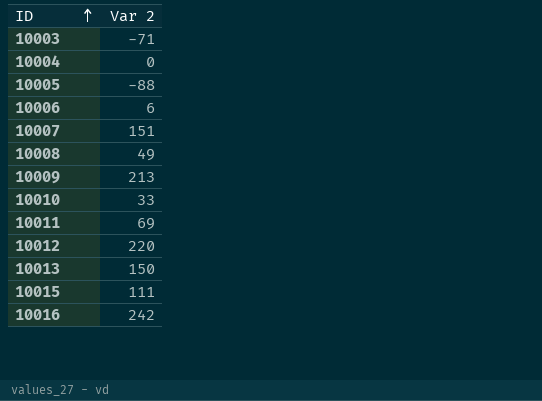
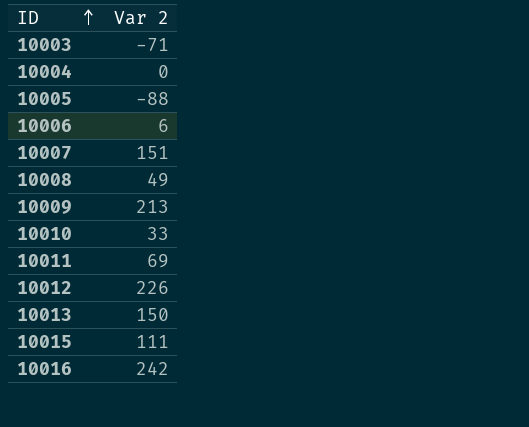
10012 | Var 2: 220 -> 226

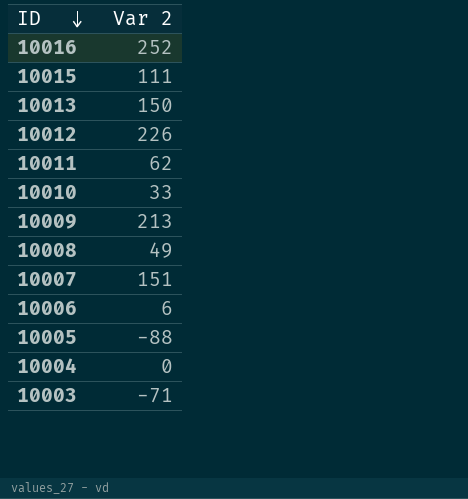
row order: ID ascending -> ID descending
10016 | Var 2: 242 -> 252
10011 | Var 2: 69 -> 62

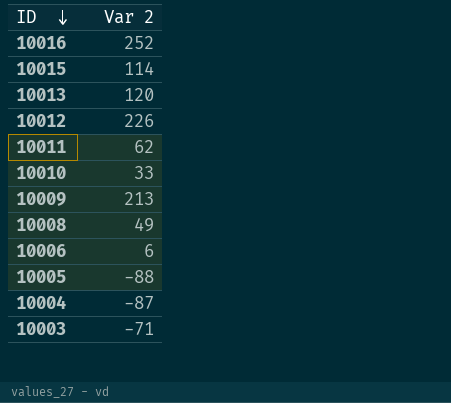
row 10007: 151 -> none
10015 | Var 2: 111 -> 114
10013 | Var 2: 150 -> 120
10004 | Var 2: 0 -> -87

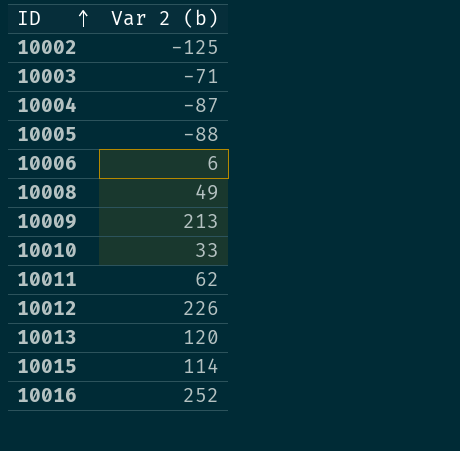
row order: ID descending -> ID ascending
column name: Var 2 -> Var 2 (b)
row 10002: none -> -125

